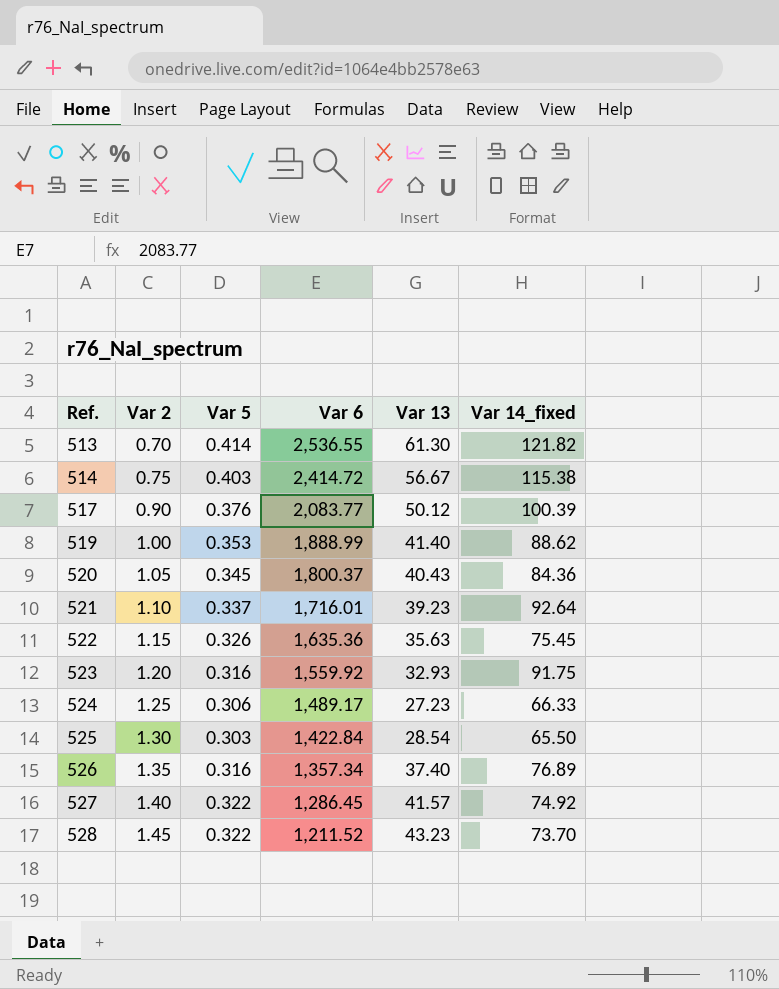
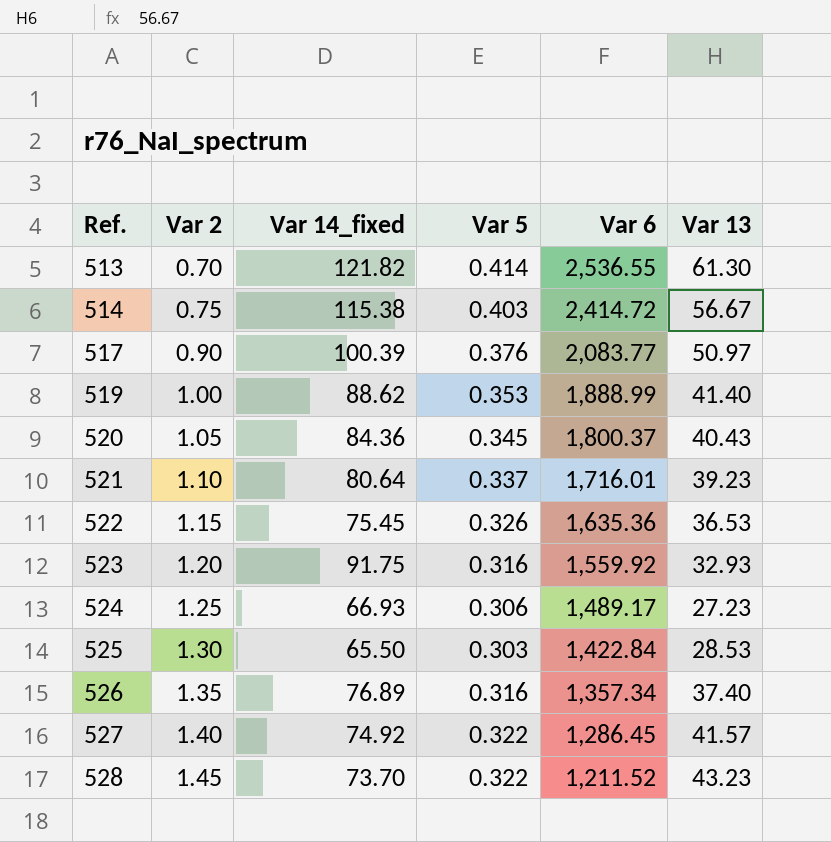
column Var 14_fixed | position: 6 -> 3
517 | Var 13: 50.12 -> 50.97
521 | Var 14_fixed: 92.64 -> 80.64
522 | Var 13: 35.63 -> 36.53
524 | Var 14_fixed: 66.33 -> 66.93
525 | Var 13: 28.54 -> 28.53

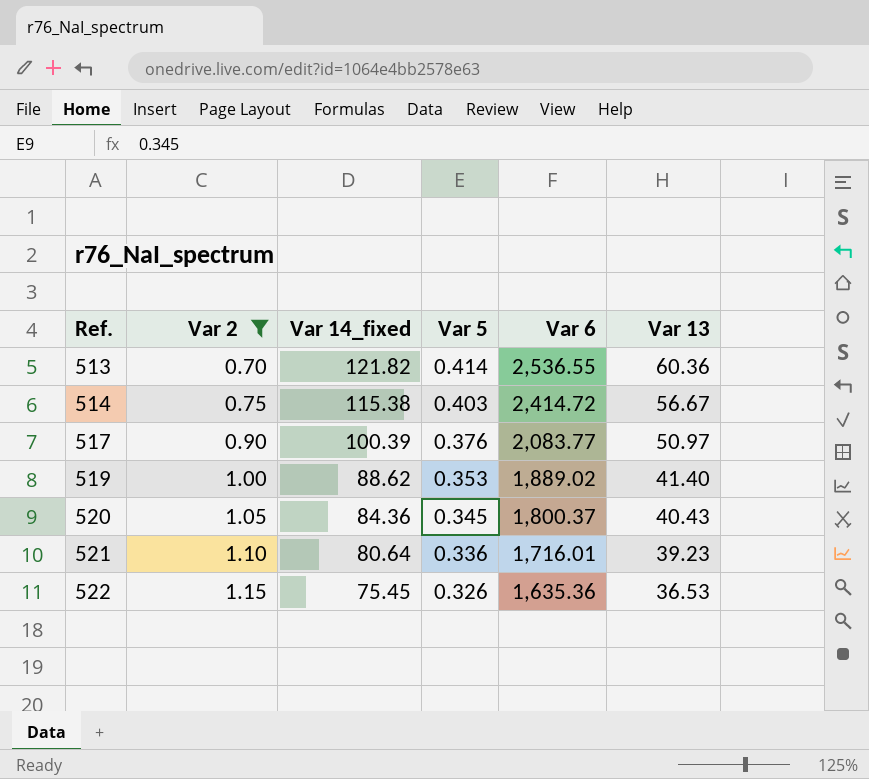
filter: none -> Var 2 <= 1.15
513 | Var 13: 61.30 -> 60.36
519 | Var 6: 1,888.99 -> 1,889.02
521 | Var 5: 0.337 -> 0.336

